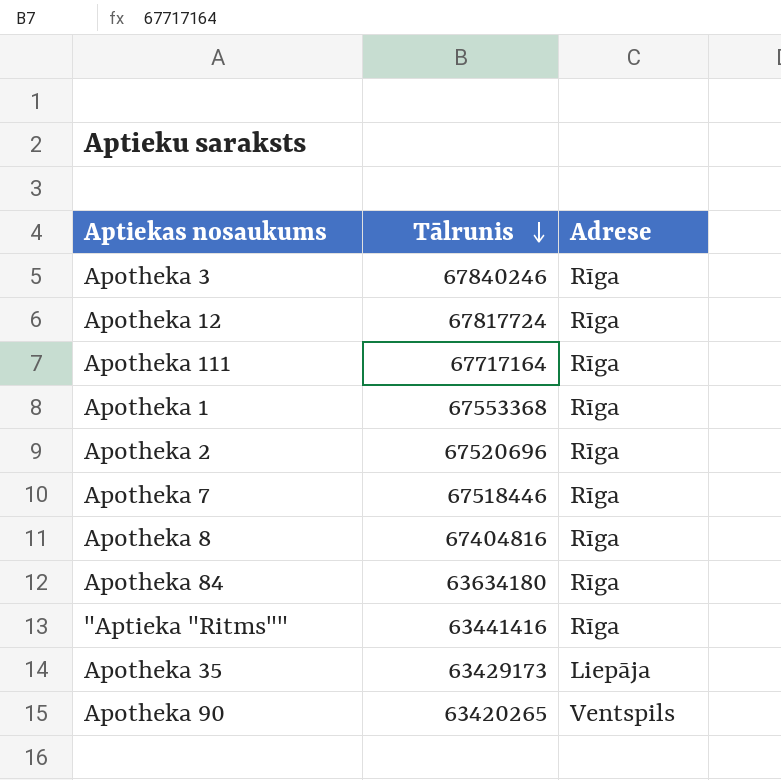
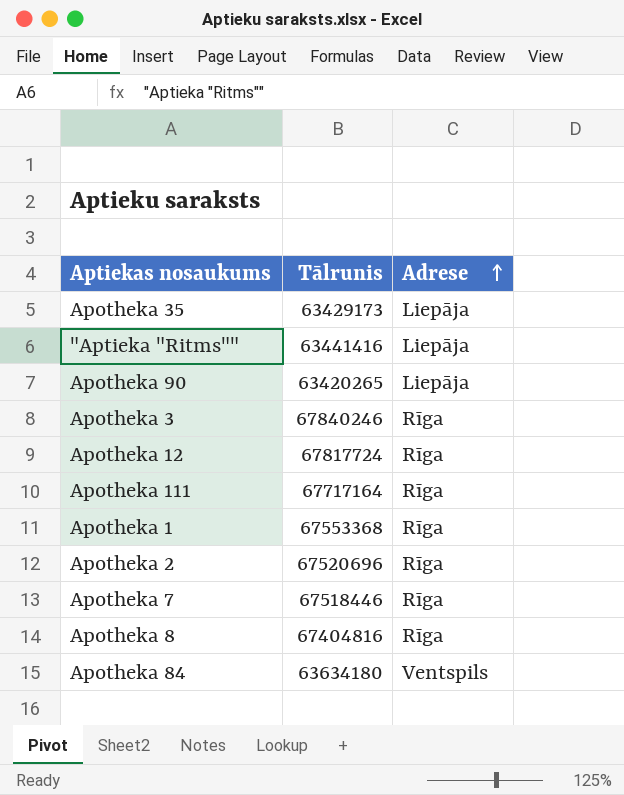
row order: Tālrunis descending -> Adrese ascending
"Aptieka "Ritms"" | Adrese: Rīga -> Liepāja
Apotheka 90 | Adrese: Ventspils -> Liepāja
Apotheka 84 | Adrese: Rīga -> Ventspils

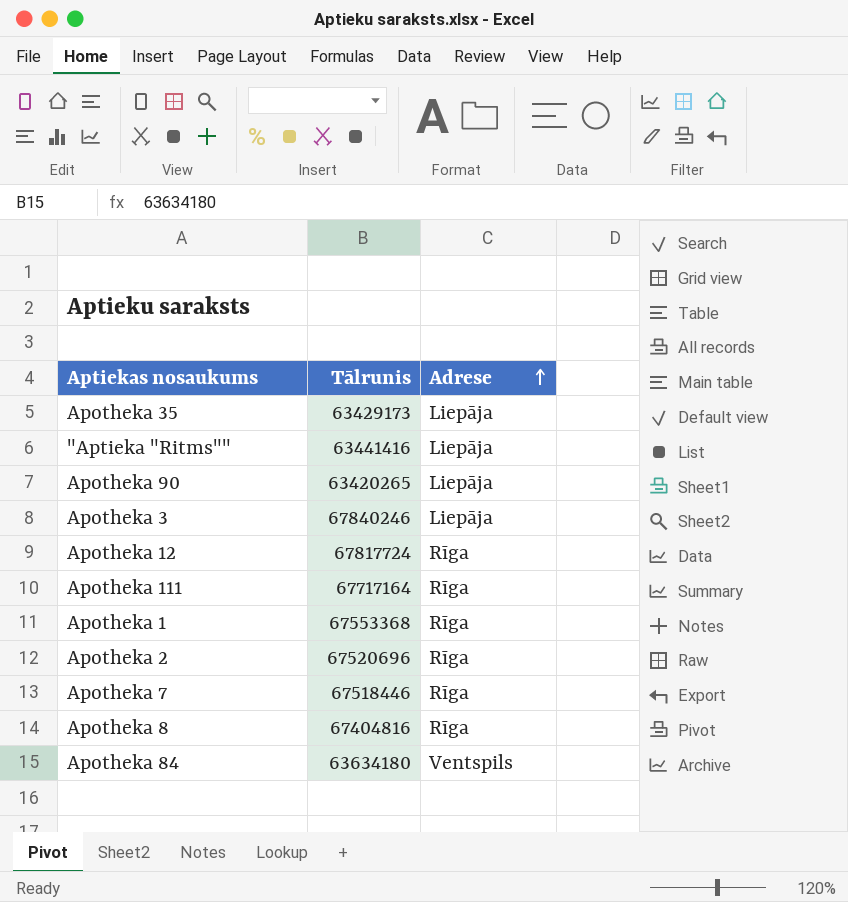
Apotheka 3 | Adrese: Rīga -> Liepāja

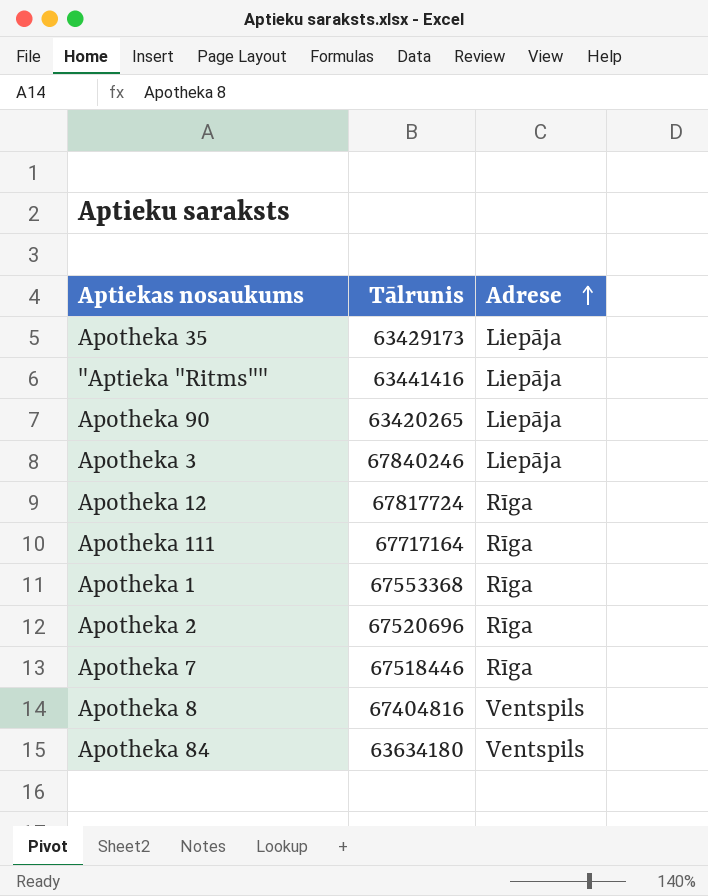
Apotheka 8 | Adrese: Rīga -> Ventspils

